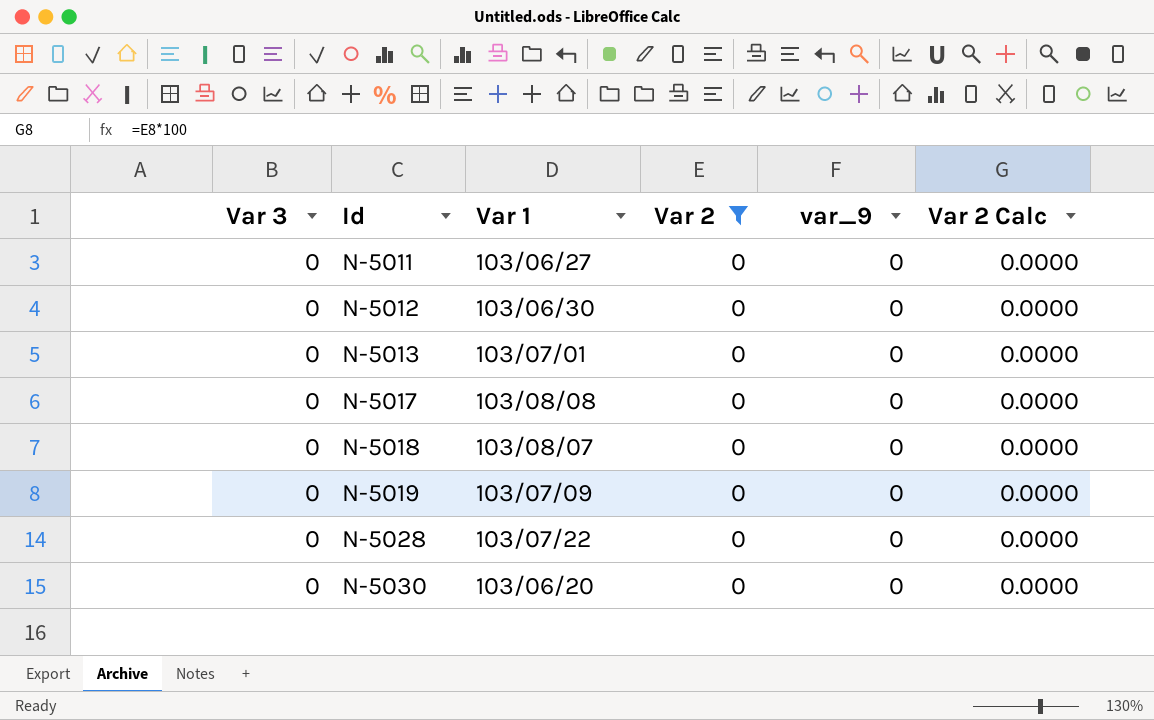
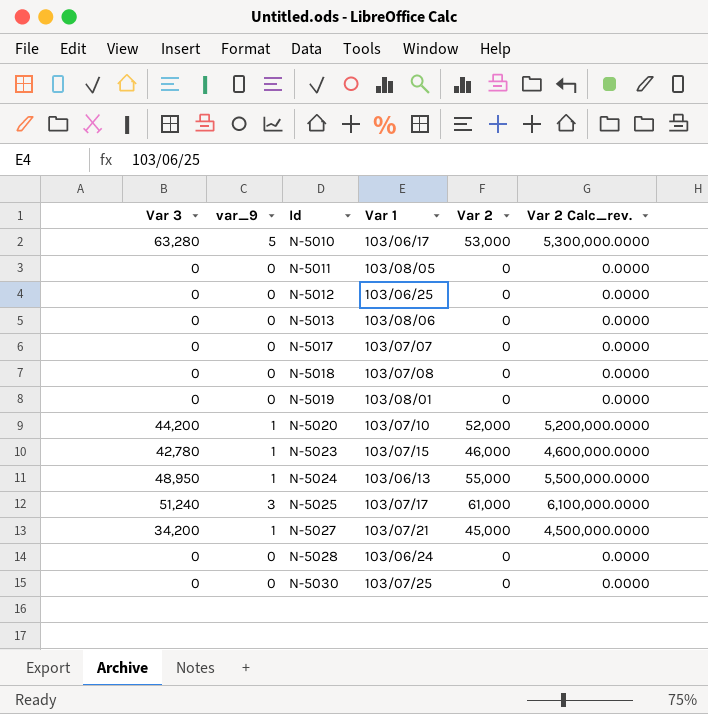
filter: Var 2 = 0 -> none
column var_9 | position: 5 -> 2
column name: Var 2 Calc -> Var 2 Calc_rev.
N-5011 | Var 1: 103/06/27 -> 103/08/05
N-5012 | Var 1: 103/06/30 -> 103/06/25
N-5013 | Var 1: 103/07/01 -> 103/08/06
N-5017 | Var 1: 103/08/08 -> 103/07/07
N-5018 | Var 1: 103/08/07 -> 103/07/08
N-5019 | Var 1: 103/07/09 -> 103/08/01
N-5028 | Var 1: 103/07/22 -> 103/06/24
N-5030 | Var 1: 103/06/20 -> 103/07/25

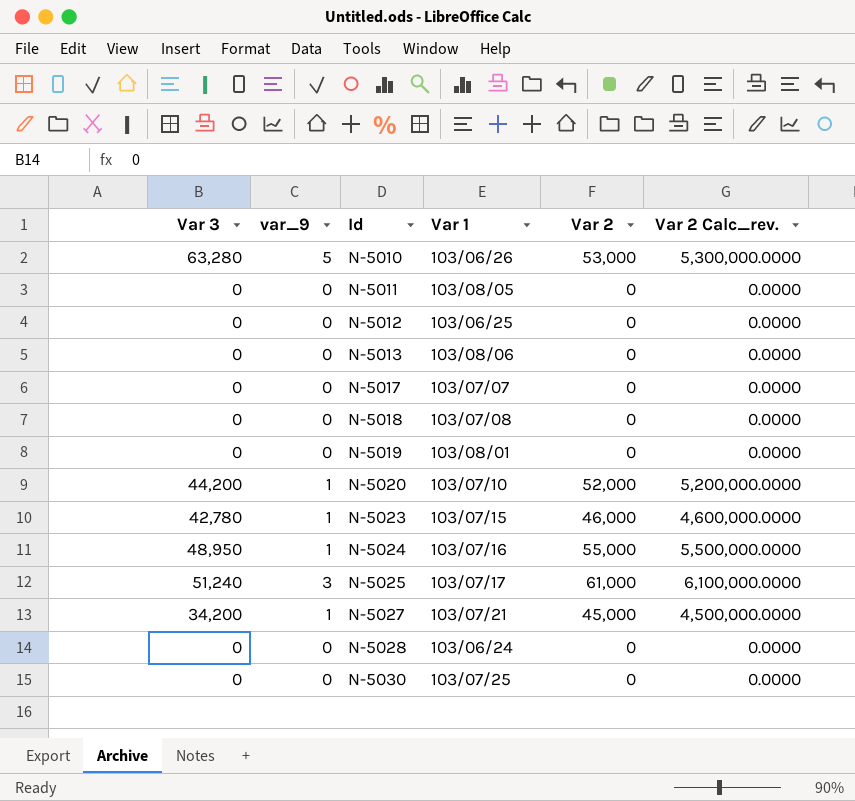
N-5010 | Var 1: 103/06/17 -> 103/06/26
N-5024 | Var 1: 103/06/13 -> 103/07/16

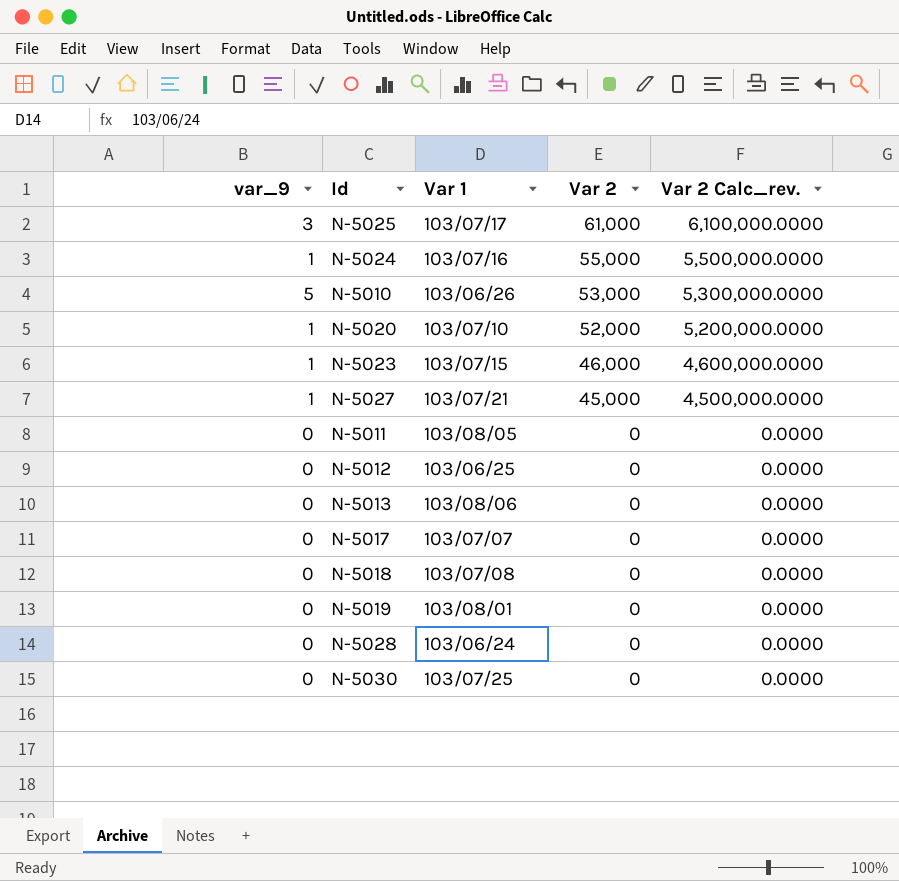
row order: Id ascending -> Var 2 descending
column Var 3 | position: 1 -> none

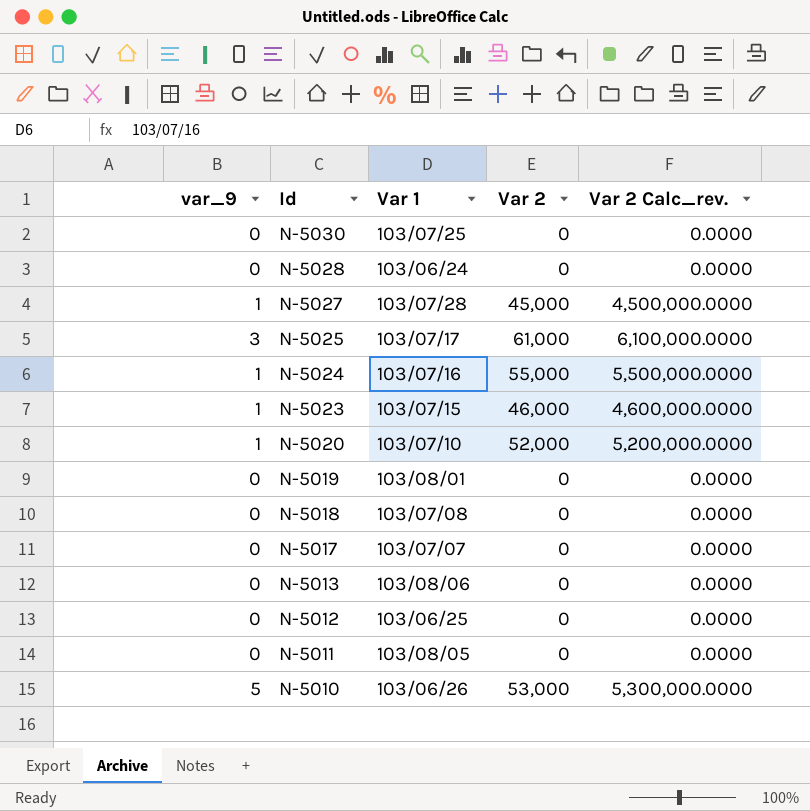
row order: Var 2 descending -> Id descending
N-5027 | Var 1: 103/07/21 -> 103/07/28

